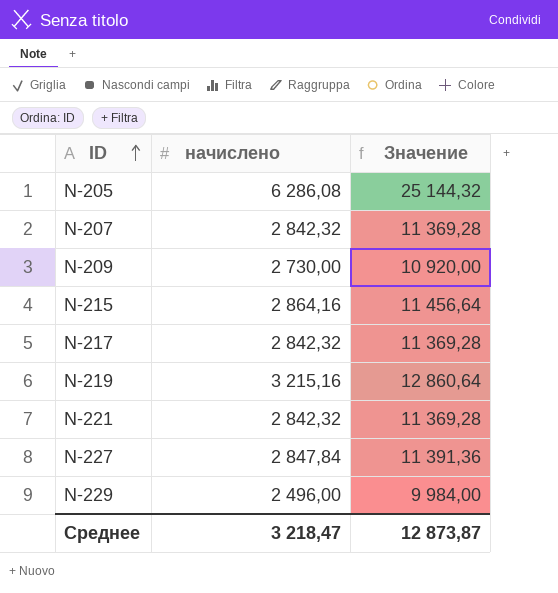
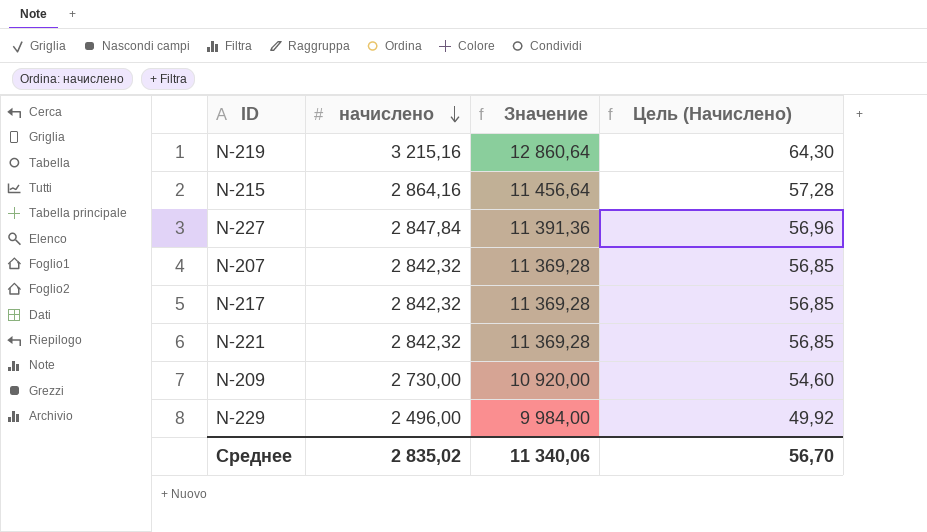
row order: ID ascending -> начислено descending
column Цель (Начислено) | formula: none -> [начислено] * 0,02
row N-205: 6 286,08 | 25 144,32 -> none
Среднее | начислено: 3 218,47 -> 2 835,02
Среднее | Значение: 12 873,87 -> 11 340,06

